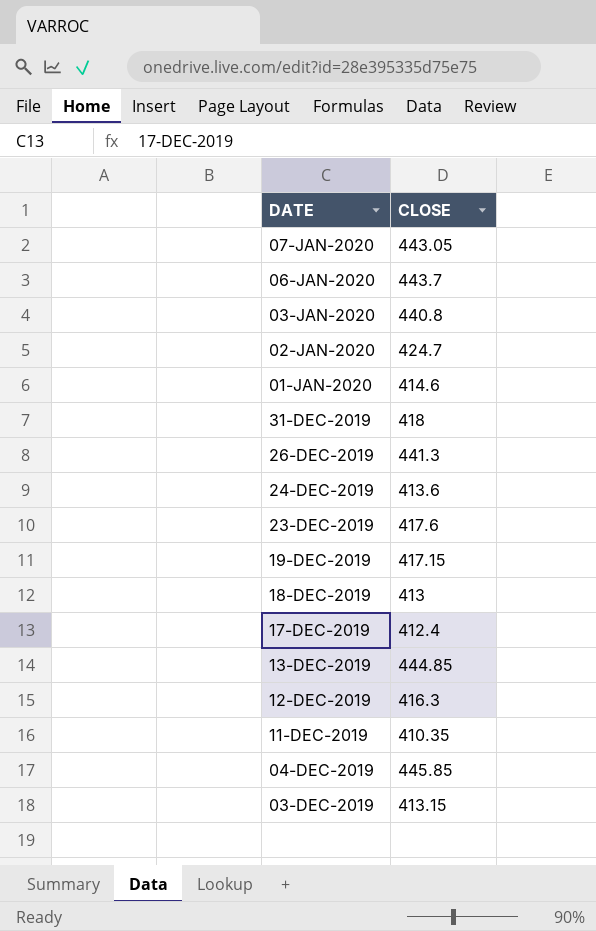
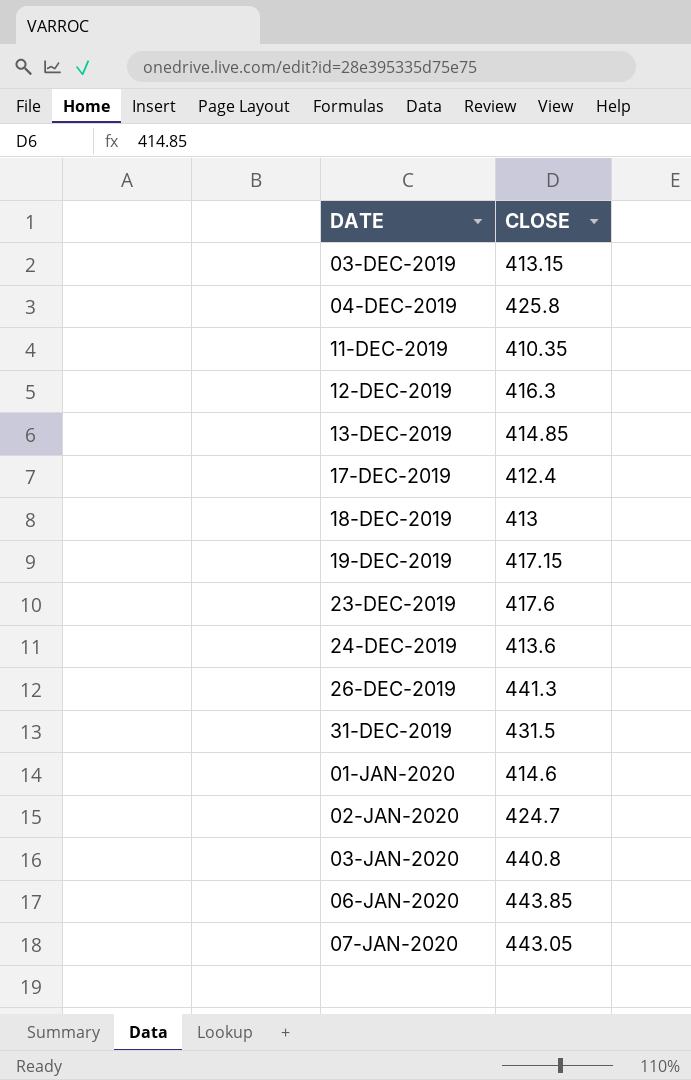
row order: DATE descending -> DATE ascending
04-DEC-2019 | CLOSE: 445.85 -> 425.8
13-DEC-2019 | CLOSE: 444.85 -> 414.85
31-DEC-2019 | CLOSE: 418 -> 431.5
06-JAN-2020 | CLOSE: 443.7 -> 443.85

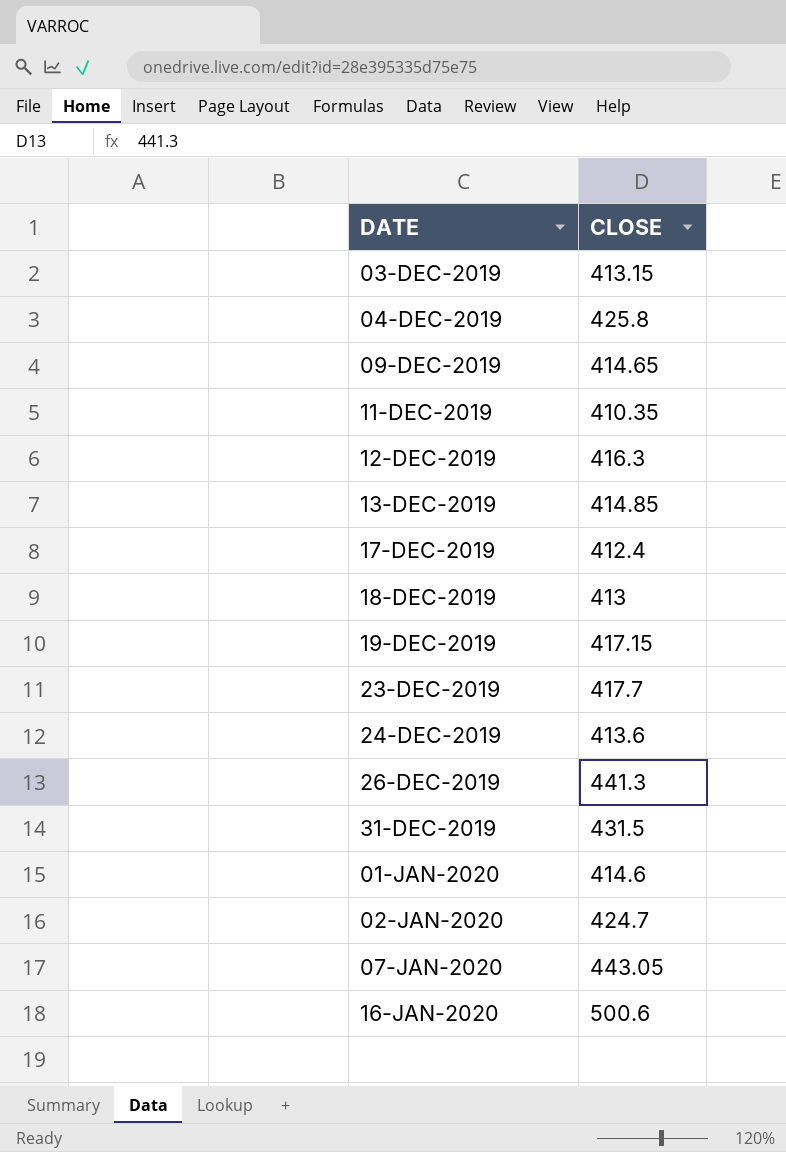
row 03-JAN-2020: 440.8 -> none
row 06-JAN-2020: 443.85 -> none
row 09-DEC-2019: none -> 414.65
23-DEC-2019 | CLOSE: 417.6 -> 417.7
row 16-JAN-2020: none -> 500.6

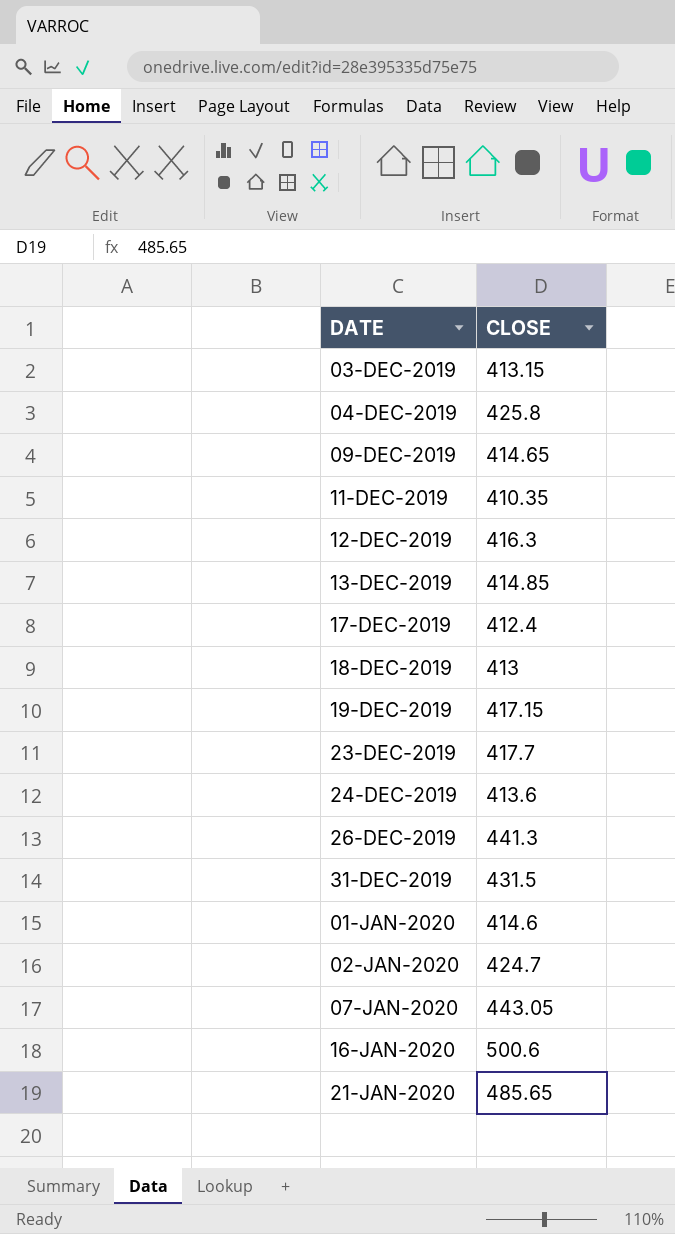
row 21-JAN-2020: none -> 485.65

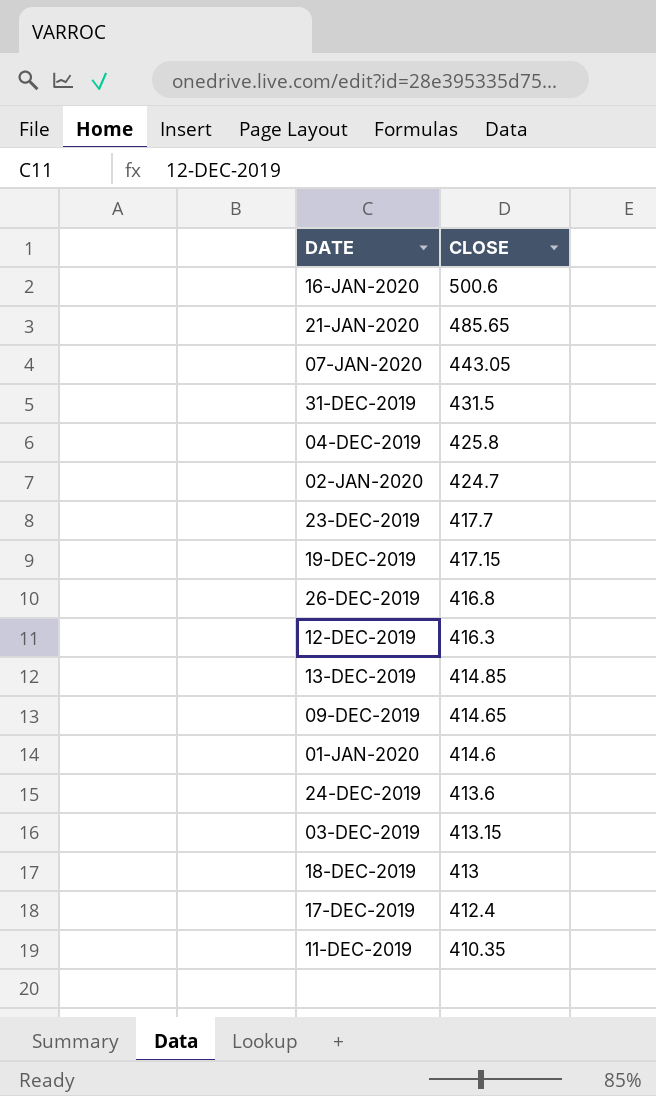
row order: DATE ascending -> CLOSE descending
26-DEC-2019 | CLOSE: 441.3 -> 416.8

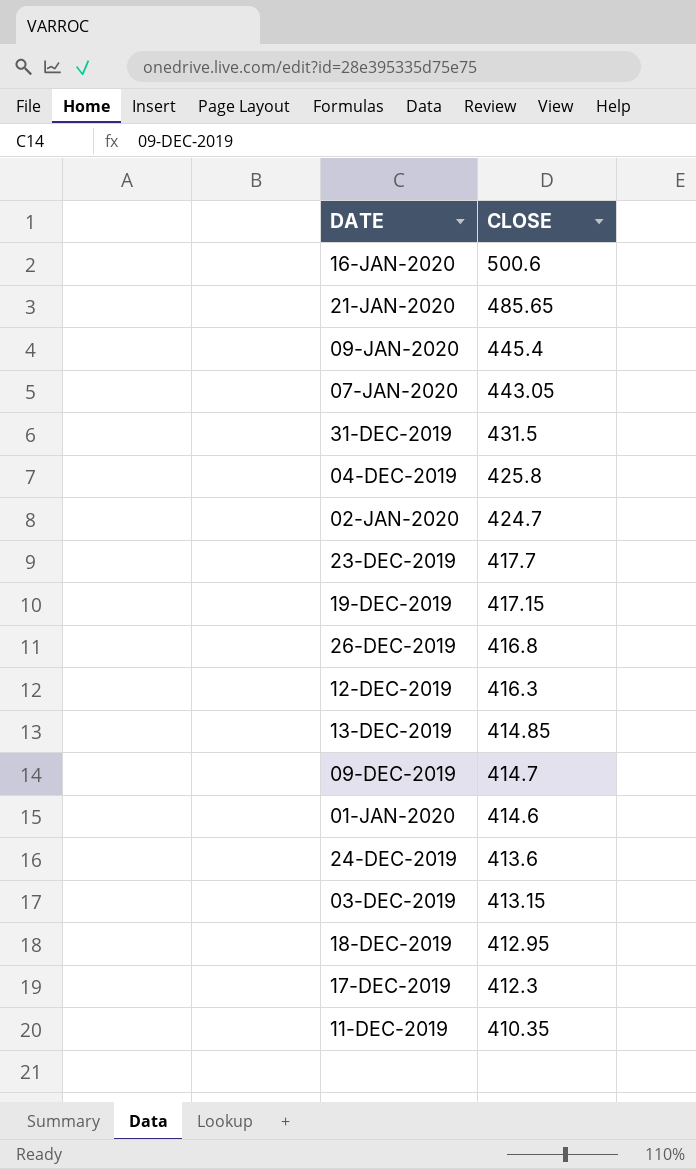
row 09-JAN-2020: none -> 445.4
09-DEC-2019 | CLOSE: 414.65 -> 414.7
18-DEC-2019 | CLOSE: 413 -> 412.95
17-DEC-2019 | CLOSE: 412.4 -> 412.3

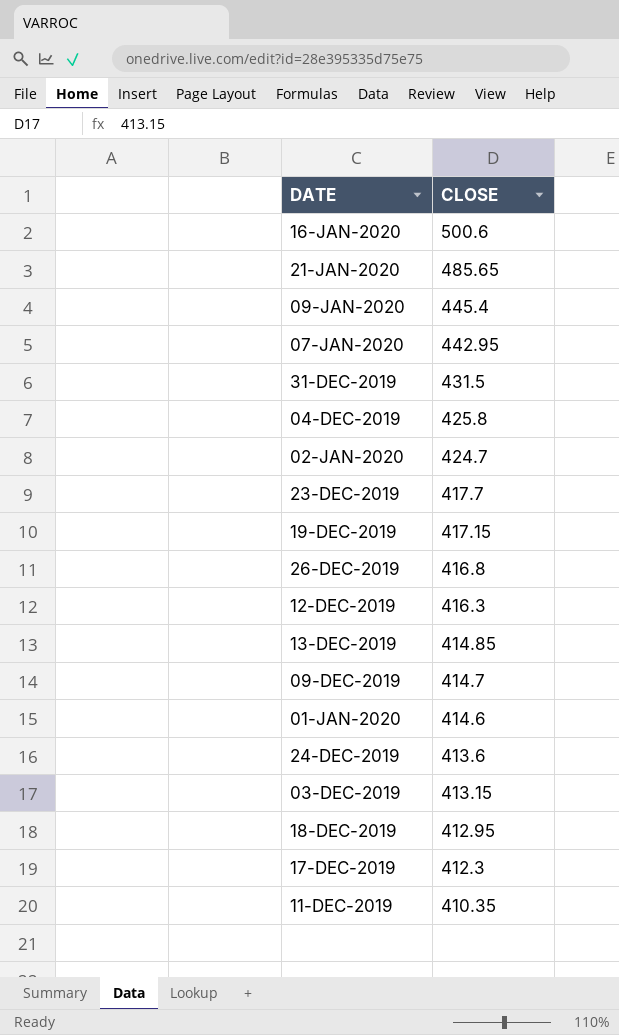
07-JAN-2020 | CLOSE: 443.05 -> 442.95

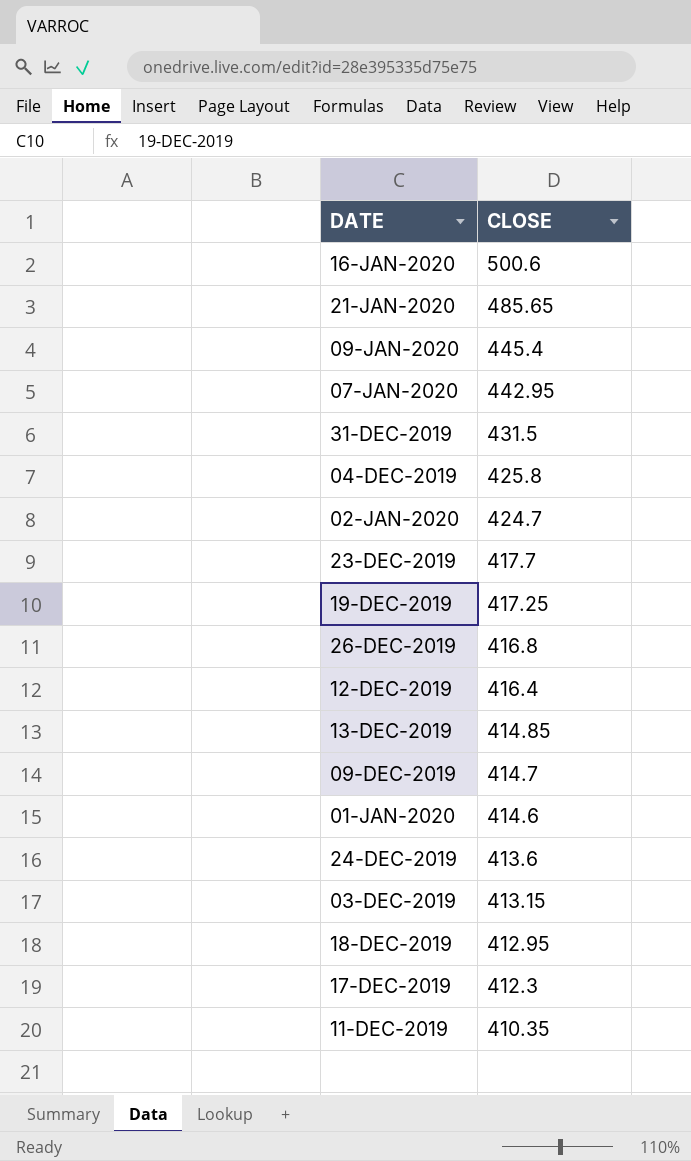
19-DEC-2019 | CLOSE: 417.15 -> 417.25
12-DEC-2019 | CLOSE: 416.3 -> 416.4

